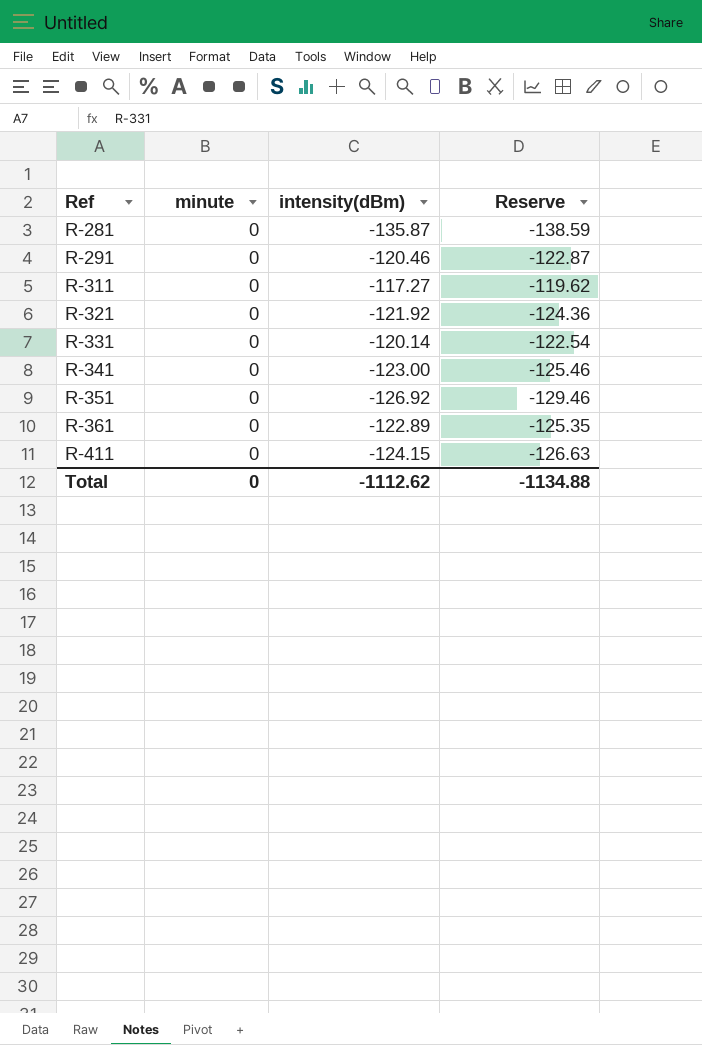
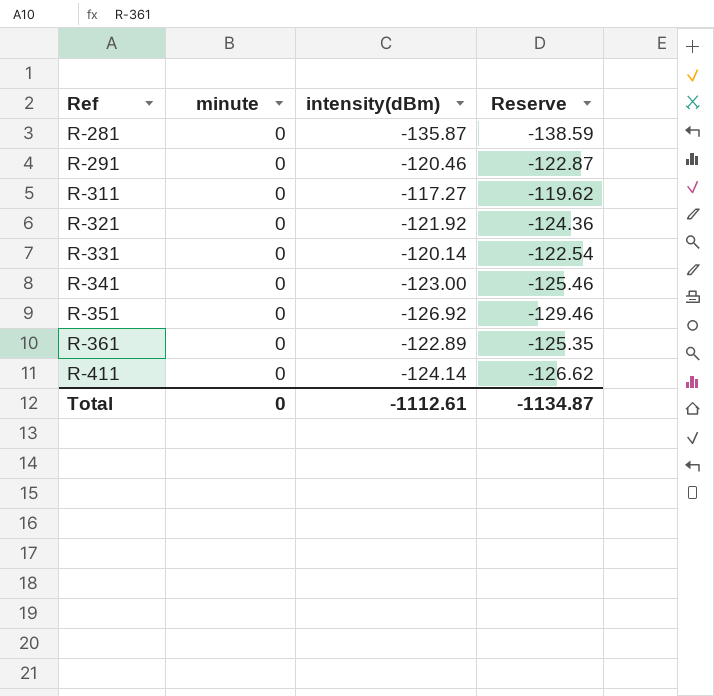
R-411 | intensity(dBm): -124.15 -> -124.14
R-411 | Reserve: -126.63 -> -126.62
Total | intensity(dBm): -1112.62 -> -1112.61
Total | Reserve: -1134.88 -> -1134.87

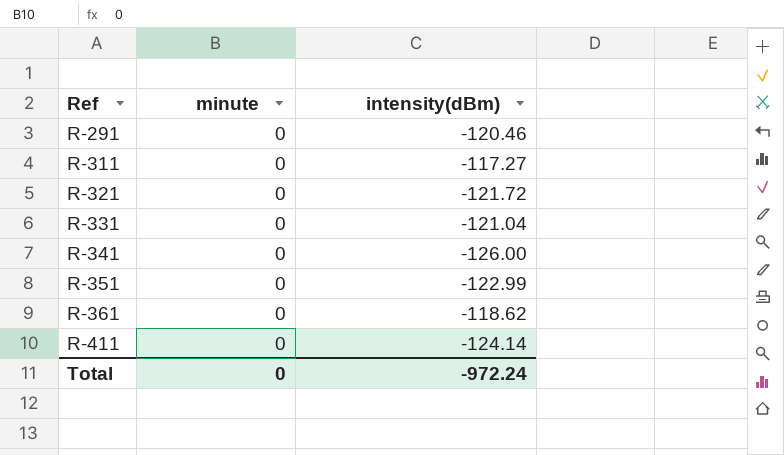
column Reserve | formula: [intensity(dBm)] * 1.02 -> none
row R-281: 0 | -135.87 | -138.59 -> none
R-321 | intensity(dBm): -121.92 -> -121.72
R-331 | intensity(dBm): -120.14 -> -121.04
R-341 | intensity(dBm): -123.00 -> -126.00
R-351 | intensity(dBm): -126.92 -> -122.99
R-361 | intensity(dBm): -122.89 -> -118.62
Total | intensity(dBm): -1112.61 -> -972.24

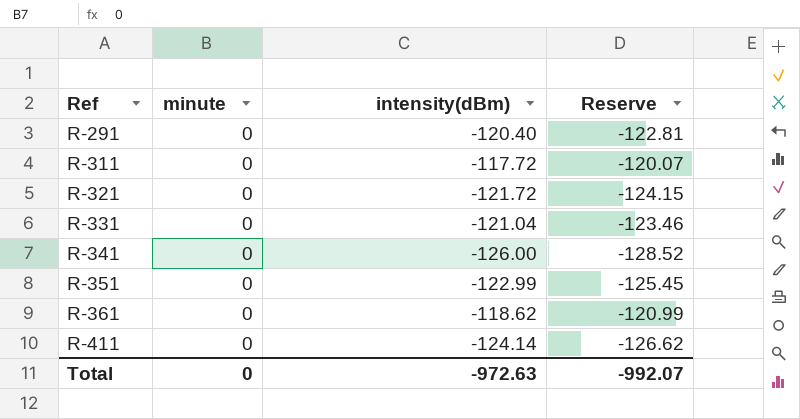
column Reserve | formula: none -> [intensity(dBm)] * 1.02
R-291 | intensity(dBm): -120.46 -> -120.40
R-311 | intensity(dBm): -117.27 -> -117.72
Total | intensity(dBm): -972.24 -> -972.63

